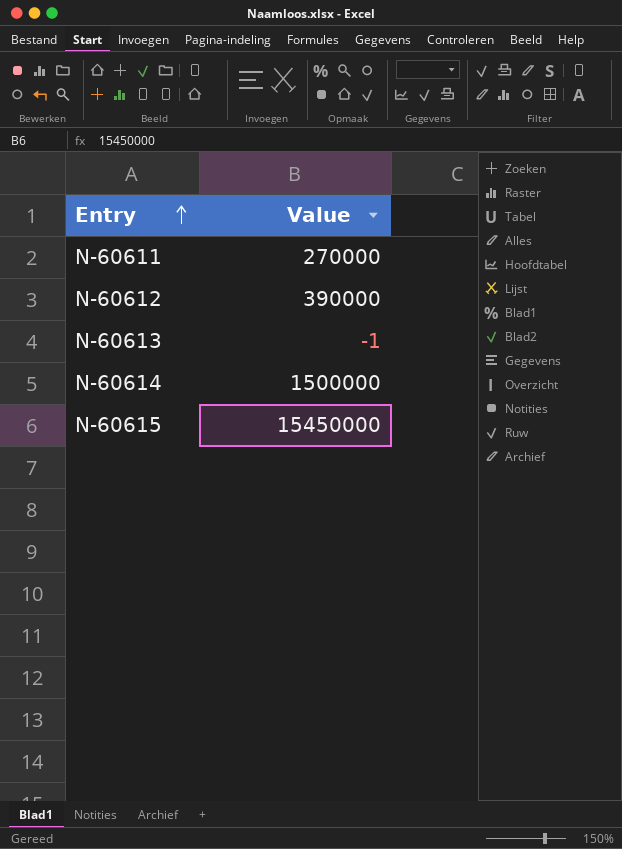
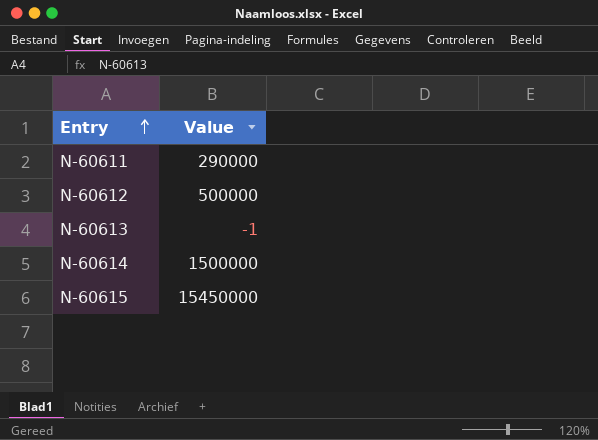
N-60611 | Value: 270000 -> 290000
N-60612 | Value: 390000 -> 500000

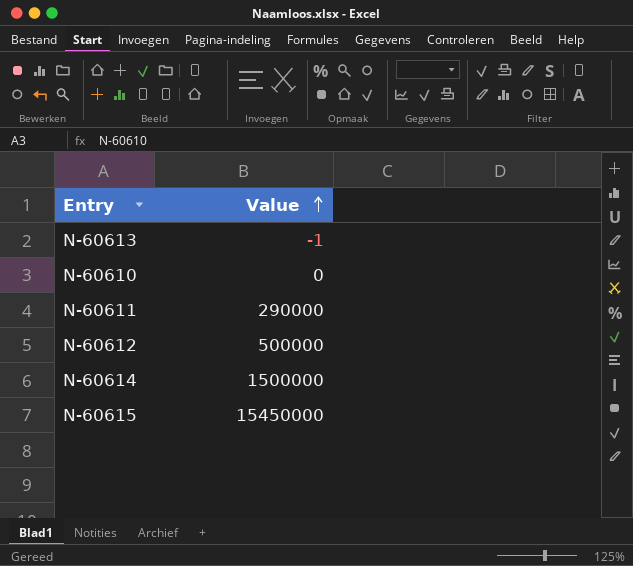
row order: Entry ascending -> Value ascending
row N-60610: none -> 0

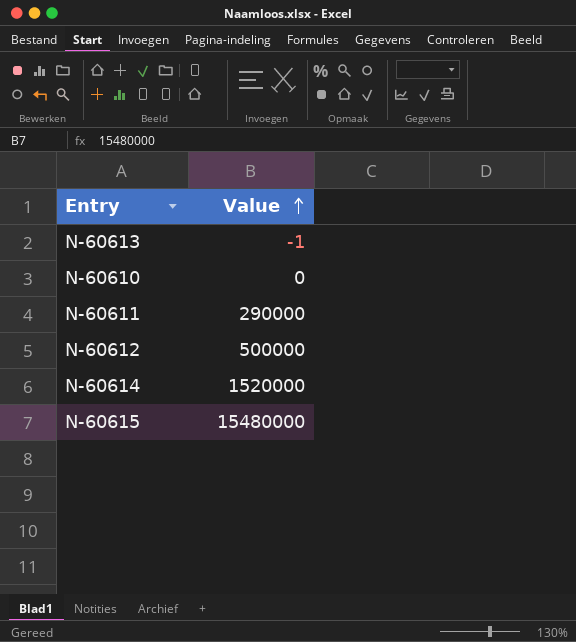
N-60614 | Value: 1500000 -> 1520000
N-60615 | Value: 15450000 -> 15480000

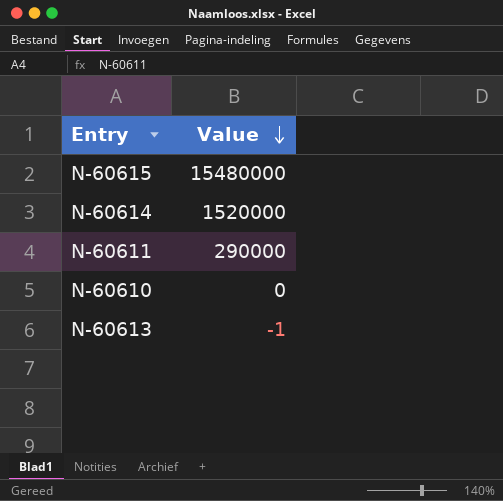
row order: Value ascending -> Value descending
row N-60612: 500000 -> none

